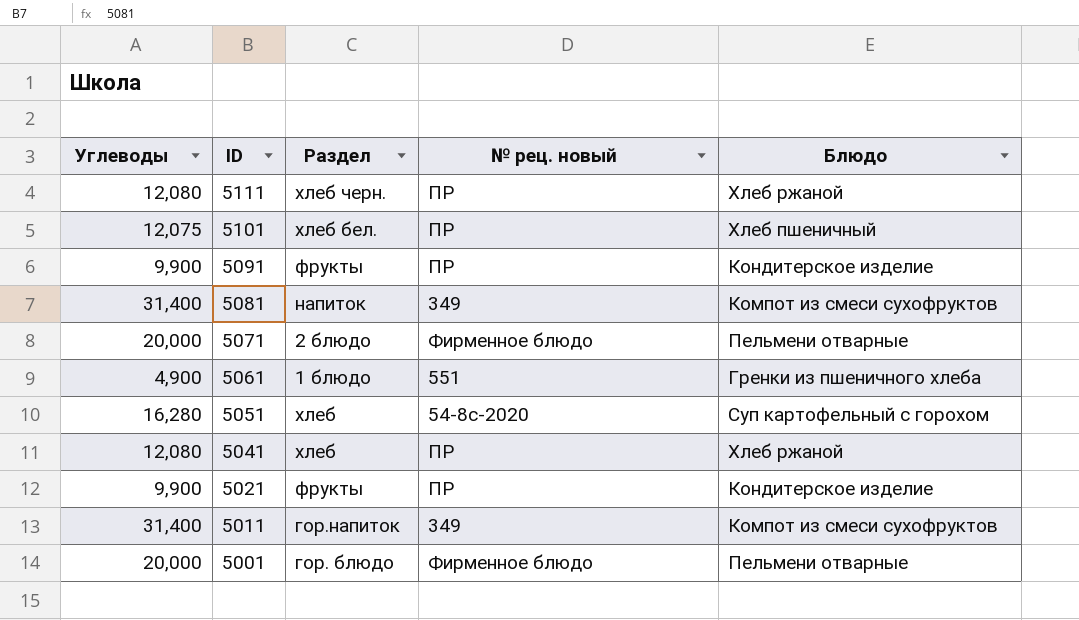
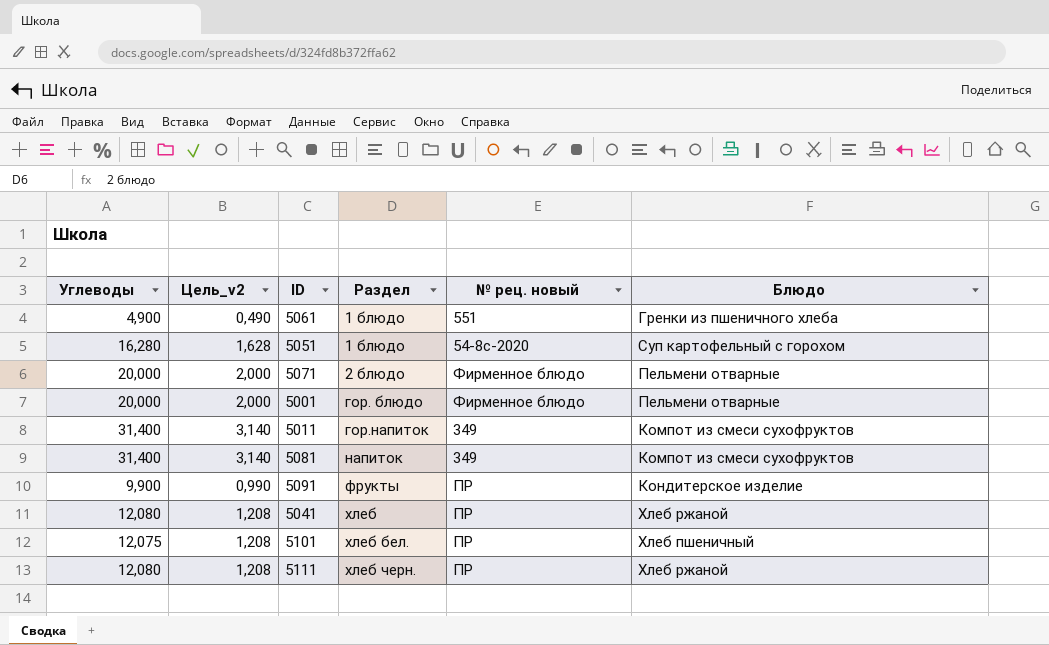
row order: ID descending -> Раздел ascending
column Цель_v2 | formula: none -> [Углеводы] * 0,1
row 5021: 9,900 | фрукты | ПР | Кондитерское изделие -> none
5051 | Раздел: хлеб -> 1 блюдо

